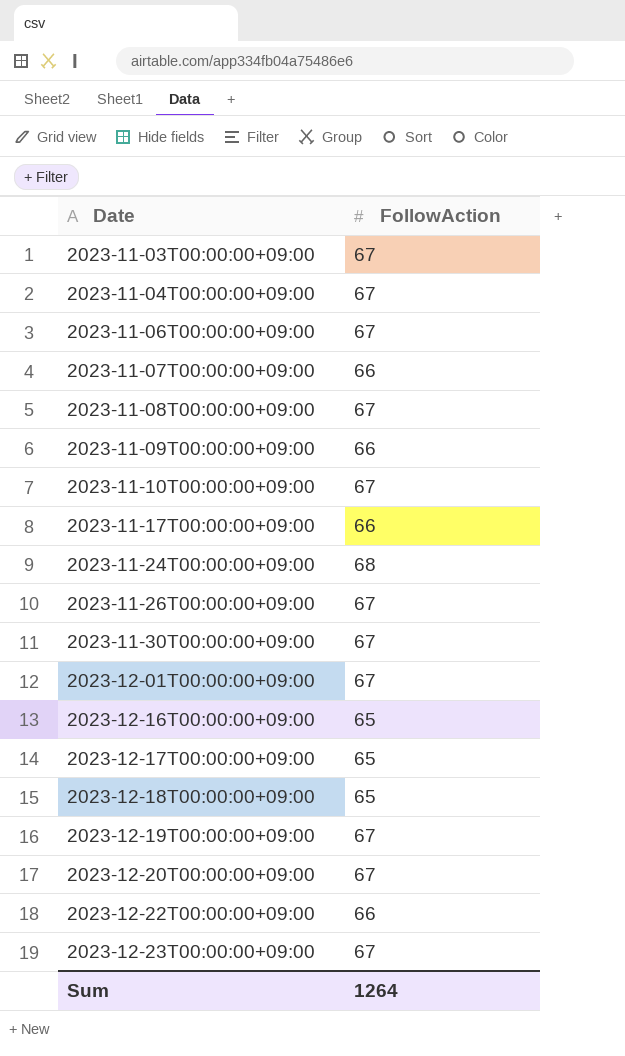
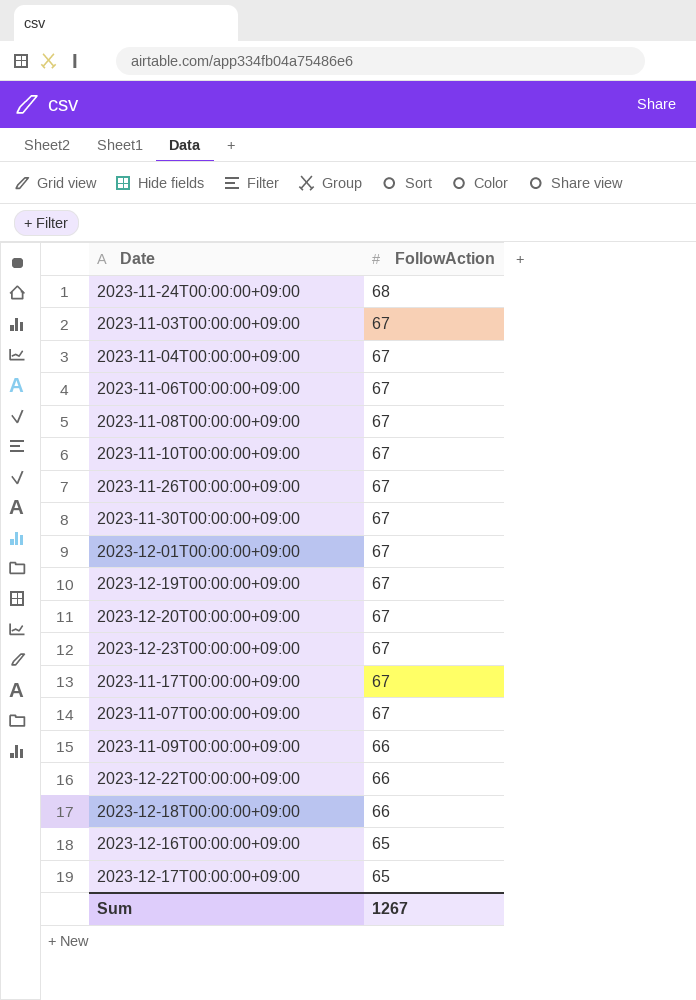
row order: Date ascending -> FollowAction descending
2023-11-17T00:00:00+09:00 | FollowAction: 66 -> 67
2023-11-07T00:00:00+09:00 | FollowAction: 66 -> 67
2023-12-18T00:00:00+09:00 | FollowAction: 65 -> 66
Sum | FollowAction: 1264 -> 1267

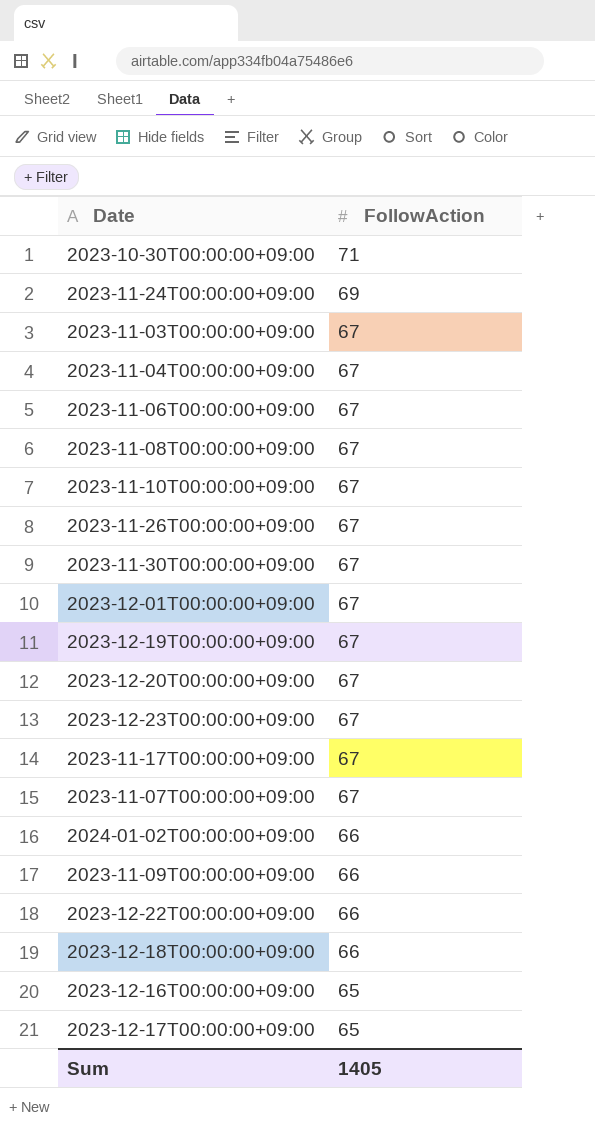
row 2023-10-30T00:00:00+09:00: none -> 71
2023-11-24T00:00:00+09:00 | FollowAction: 68 -> 69
row 2024-01-02T00:00:00+09:00: none -> 66
Sum | FollowAction: 1267 -> 1405

